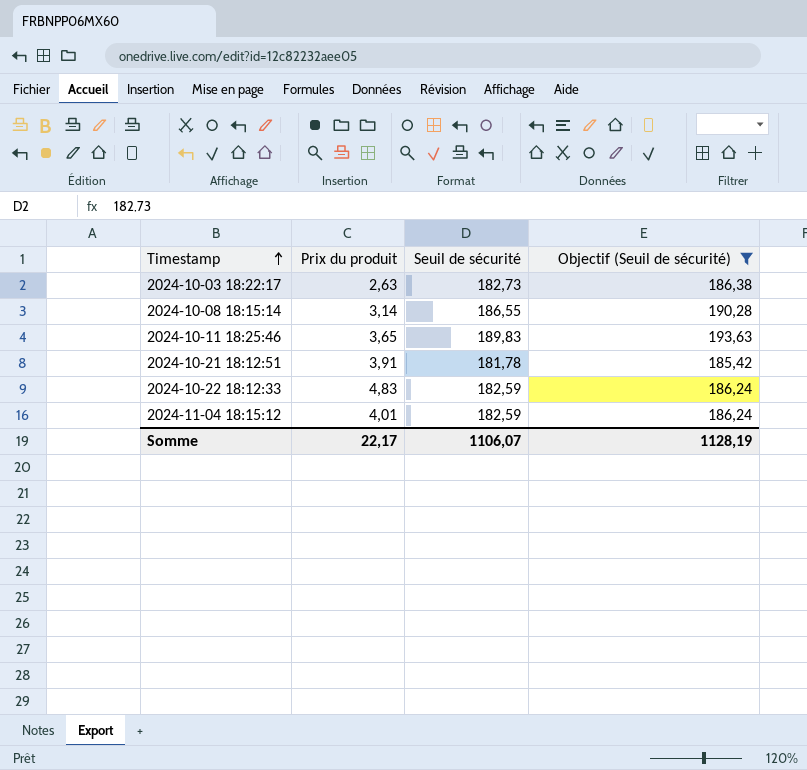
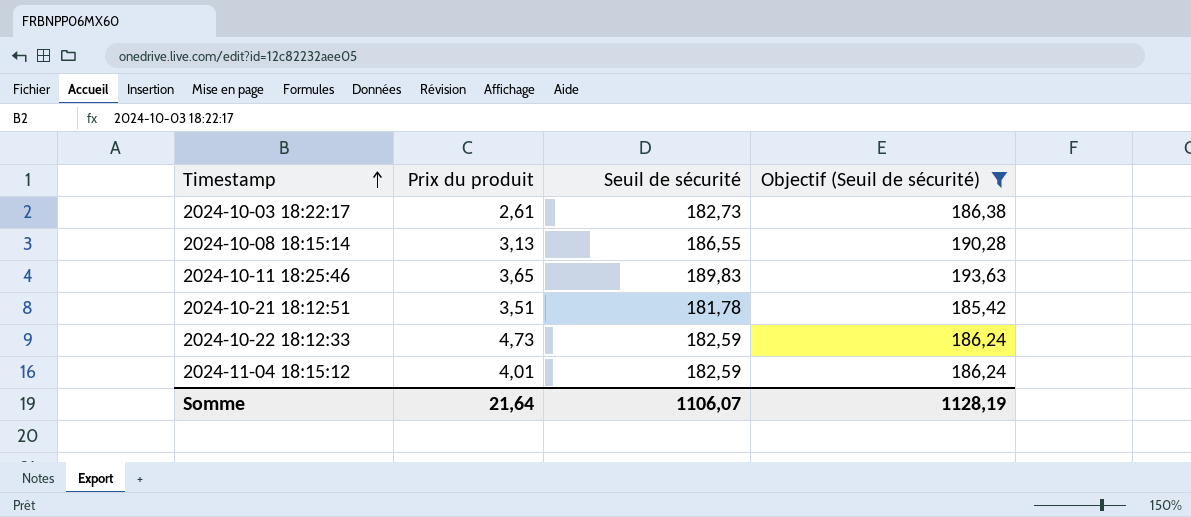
2024-10-03 18:22:17 | Prix du produit: 2,63 -> 2,61
2024-10-08 18:15:14 | Prix du produit: 3,14 -> 3,13
2024-10-21 18:12:51 | Prix du produit: 3,91 -> 3,51
2024-10-22 18:12:33 | Prix du produit: 4,83 -> 4,73
Somme | Prix du produit: 22,17 -> 21,64

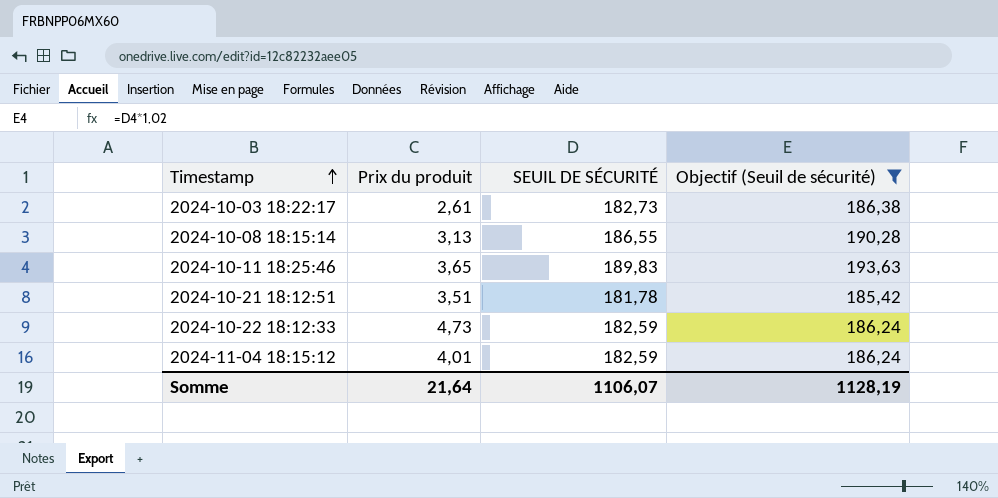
column name: Seuil de sécurité -> SEUIL DE SÉCURITÉ

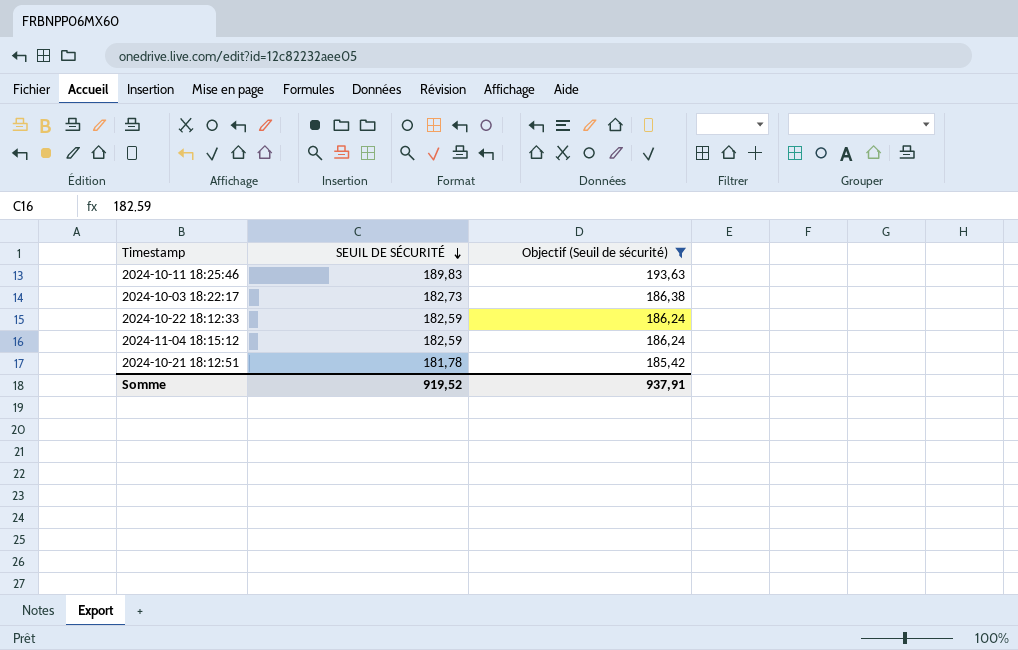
row order: Timestamp ascending -> SEUIL DE SÉCURITÉ descending
column Prix du produit | position: 2 -> none
row 2024-10-08 18:15:14: 3,13 | 186,55 | 190,28 -> none
Somme | SEUIL DE SÉCURITÉ: 1106,07 -> 919,52
Somme | Objectif (Seuil de sécurité): 1128,19 -> 937,91

